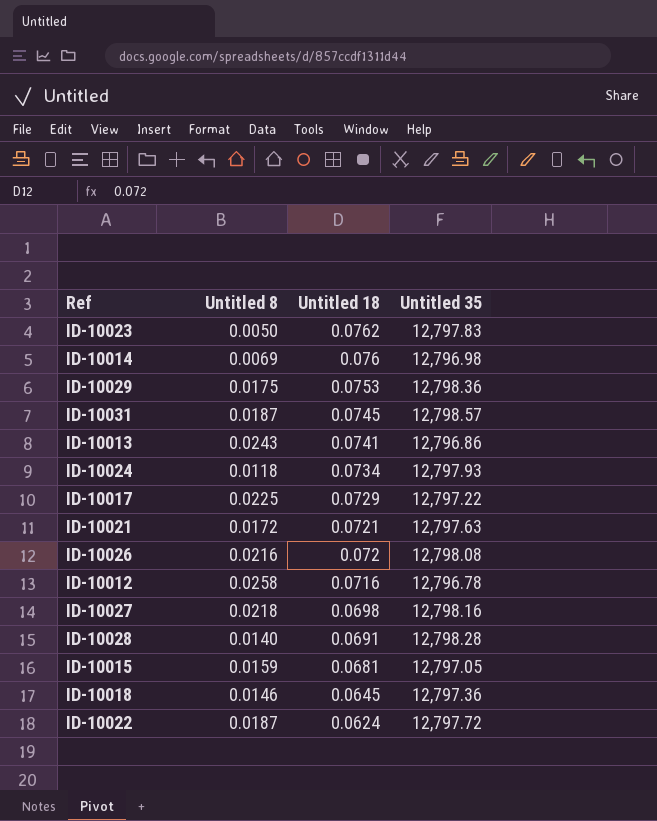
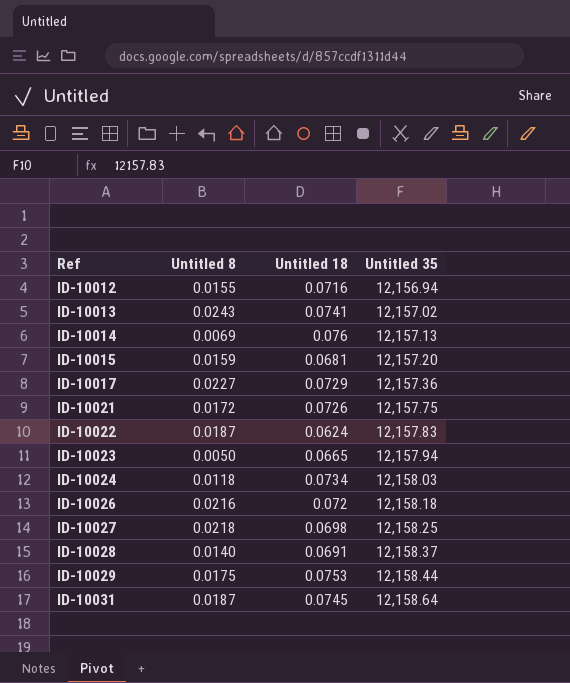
row order: Untitled 18 descending -> Ref ascending
row ID-10018: 0.0146 | 0.0645 | 12,797.36 -> none
ID-10012 | Untitled 8: 0.0258 -> 0.0155
ID-10012 | Untitled 35: 12,796.78 -> 12,156.94
ID-10013 | Untitled 35: 12,796.86 -> 12,157.02
ID-10014 | Untitled 35: 12,796.98 -> 12,157.13
ID-10015 | Untitled 35: 12,797.05 -> 12,157.20
ID-10017 | Untitled 8: 0.0225 -> 0.0227
ID-10017 | Untitled 35: 12,797.22 -> 12,157.36
ID-10021 | Untitled 18: 0.0721 -> 0.0726
ID-10021 | Untitled 35: 12,797.63 -> 12,157.75
ID-10022 | Untitled 35: 12,797.72 -> 12,157.83
ID-10023 | Untitled 18: 0.0762 -> 0.0665
ID-10023 | Untitled 35: 12,797.83 -> 12,157.94
ID-10024 | Untitled 35: 12,797.93 -> 12,158.03
ID-10026 | Untitled 35: 12,798.08 -> 12,158.18
ID-10027 | Untitled 35: 12,798.16 -> 12,158.25
ID-10028 | Untitled 35: 12,798.28 -> 12,158.37
ID-10029 | Untitled 35: 12,798.36 -> 12,158.44
ID-10031 | Untitled 35: 12,798.57 -> 12,158.64

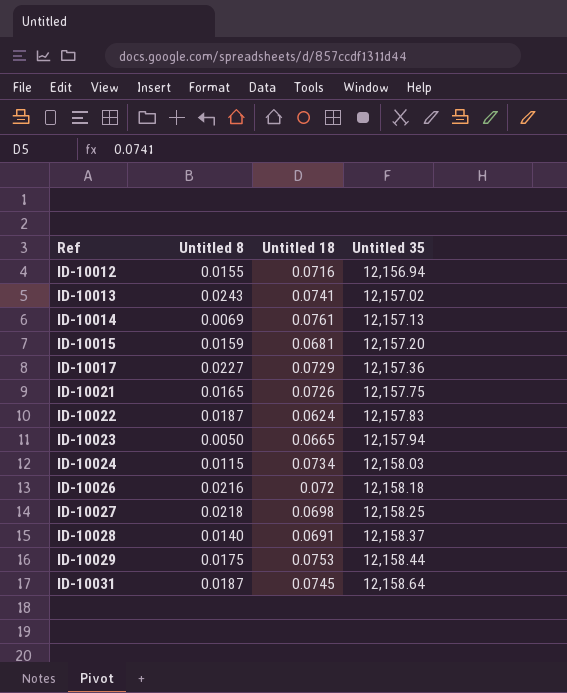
ID-10014 | Untitled 18: 0.076 -> 0.0761
ID-10021 | Untitled 8: 0.0172 -> 0.0165
ID-10024 | Untitled 8: 0.0118 -> 0.0115

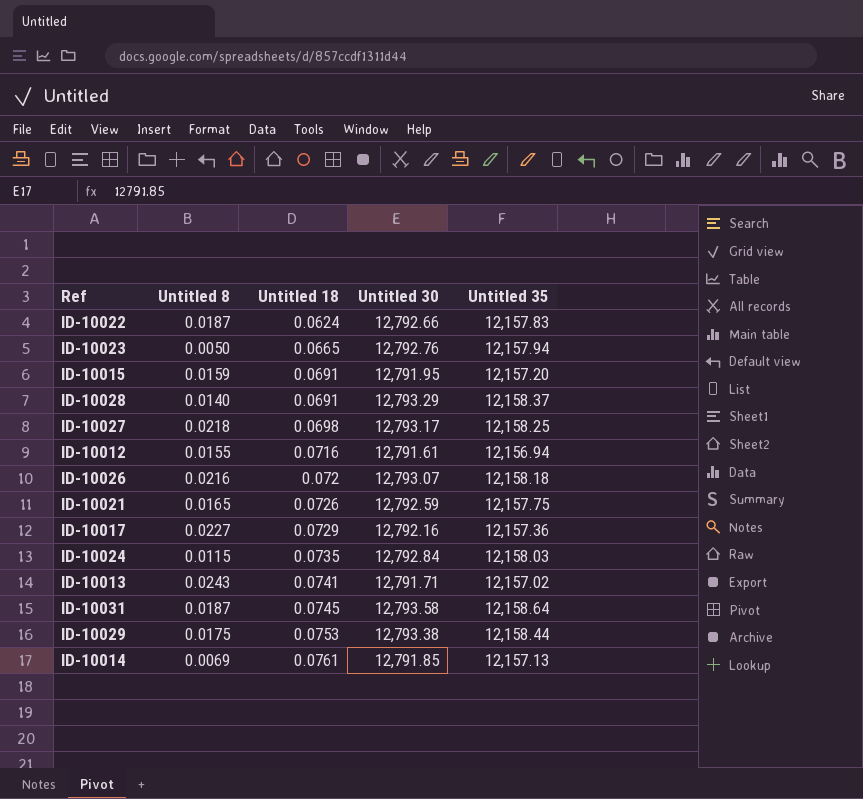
row order: Ref ascending -> Untitled 18 ascending
column Untitled 30 | position: none -> 4
ID-10015 | Untitled 18: 0.0681 -> 0.0691
ID-10024 | Untitled 18: 0.0734 -> 0.0735

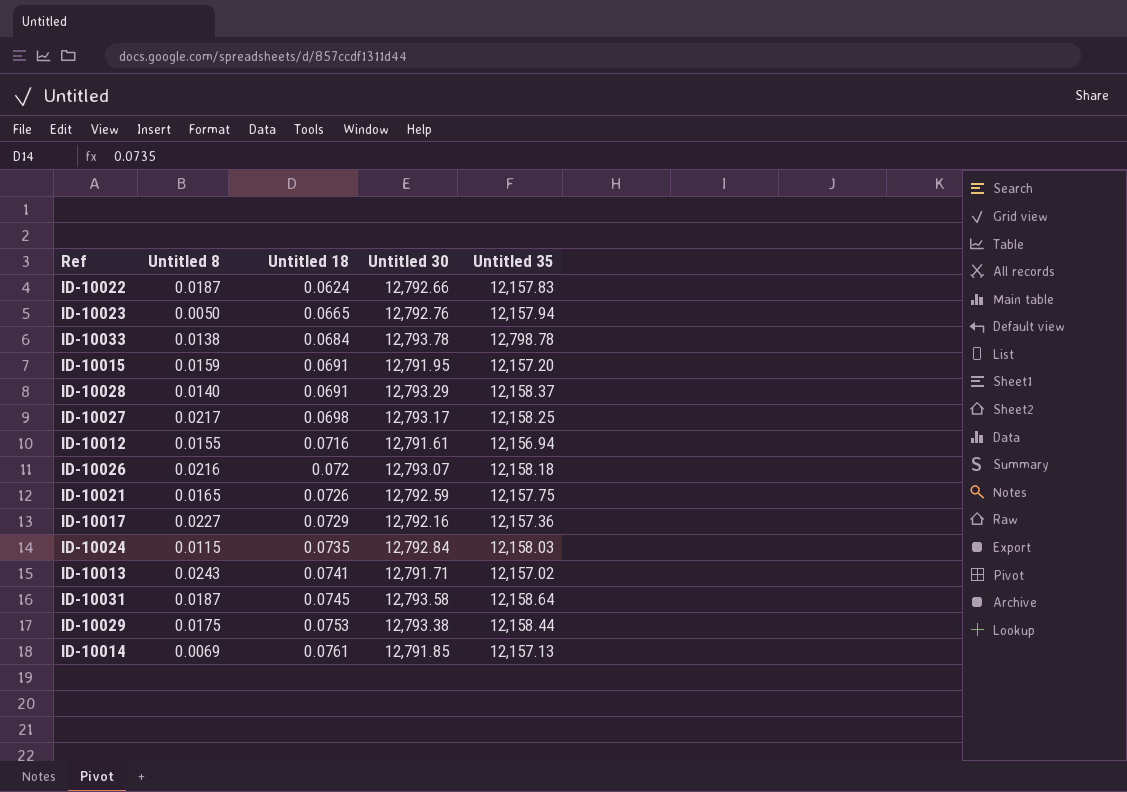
row ID-10033: none -> 0.0138 | 0.0684 | 12,793.78 | 12,798.78
ID-10027 | Untitled 8: 0.0218 -> 0.0217

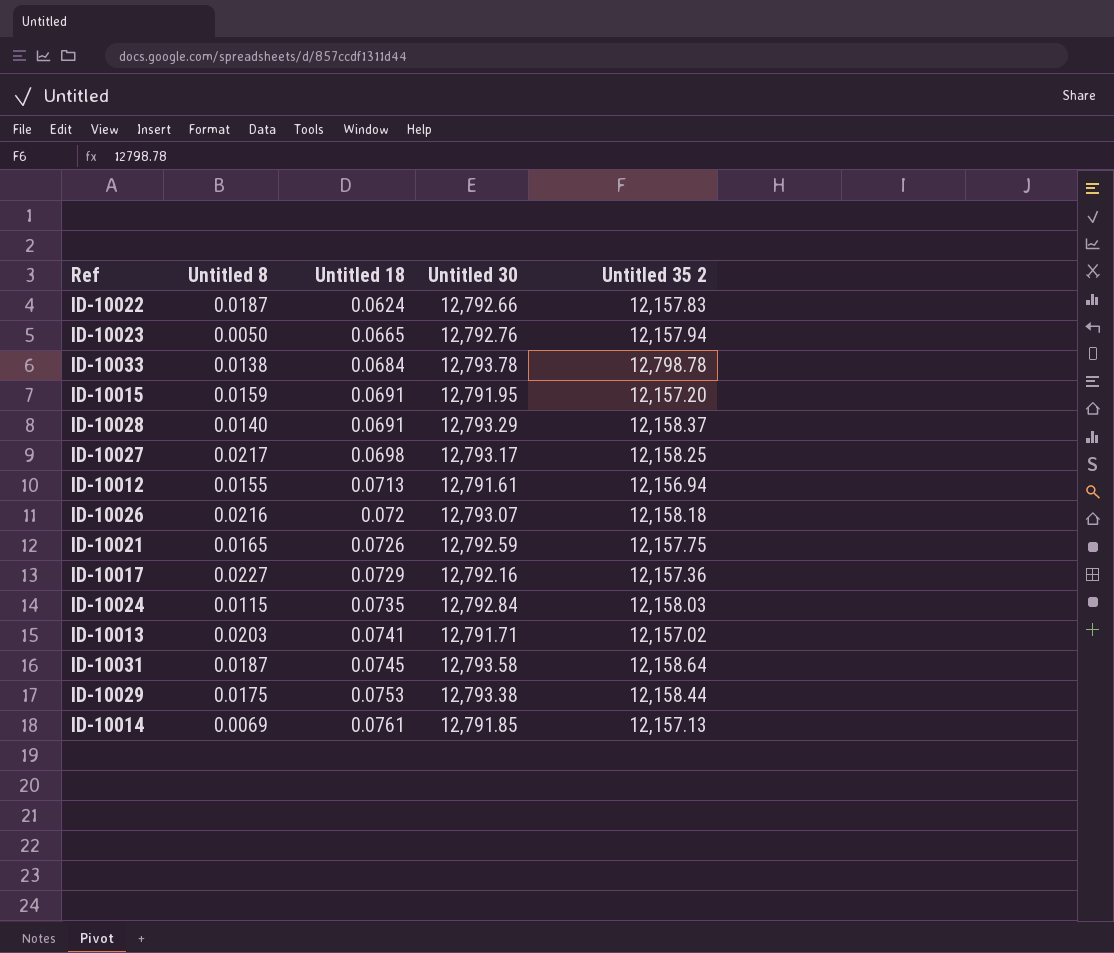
column name: Untitled 35 -> Untitled 35 2
ID-10012 | Untitled 18: 0.0716 -> 0.0713
ID-10013 | Untitled 8: 0.0243 -> 0.0203

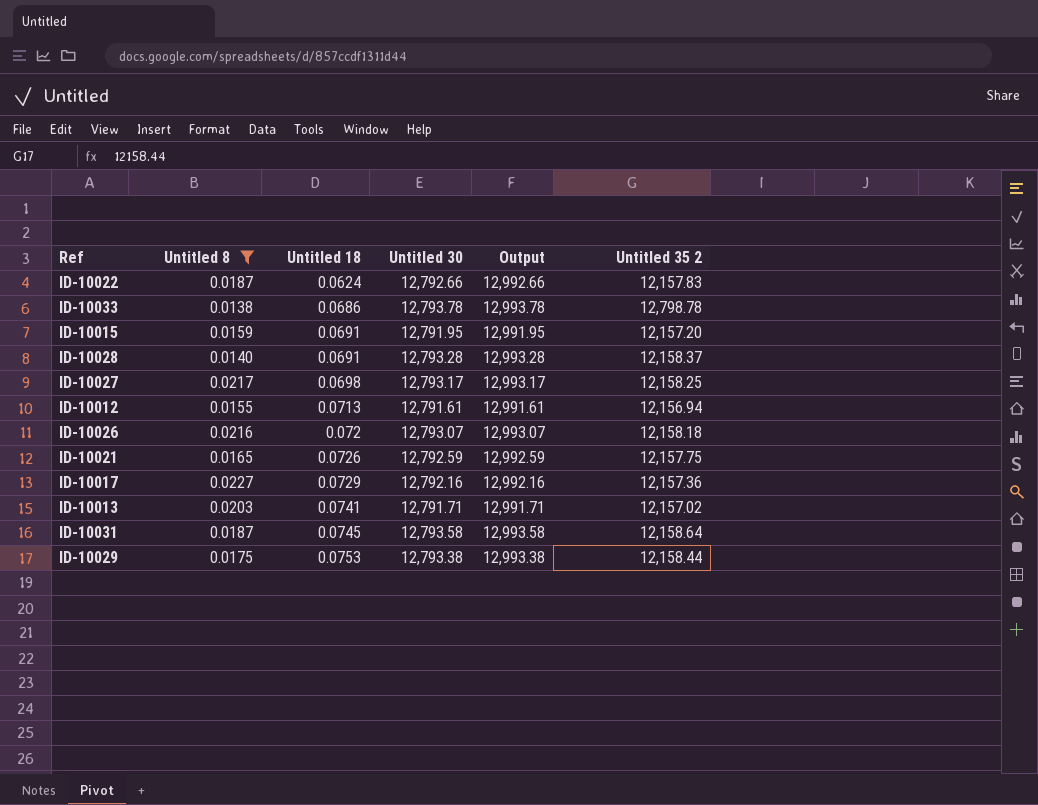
filter: none -> Untitled 8 >= 0.0138
column Output | formula: none -> [Untitled 30] + 200
ID-10033 | Untitled 18: 0.0684 -> 0.0686
ID-10028 | Untitled 30: 12,793.29 -> 12,793.28

